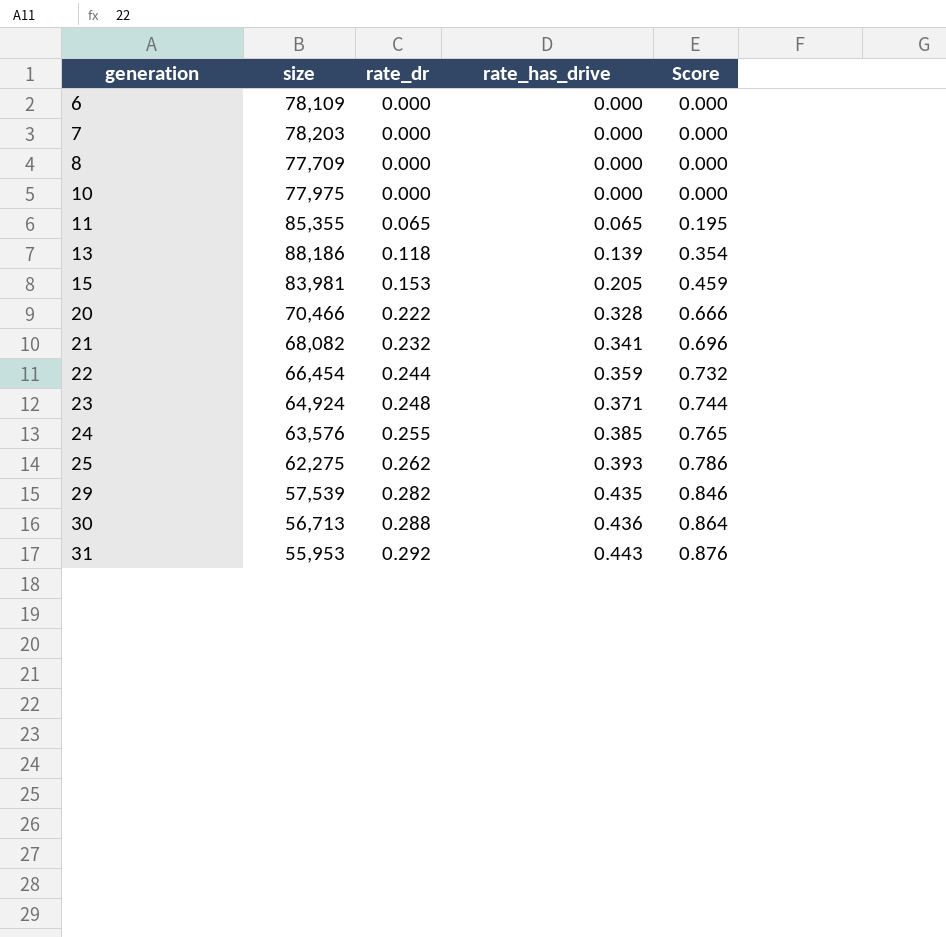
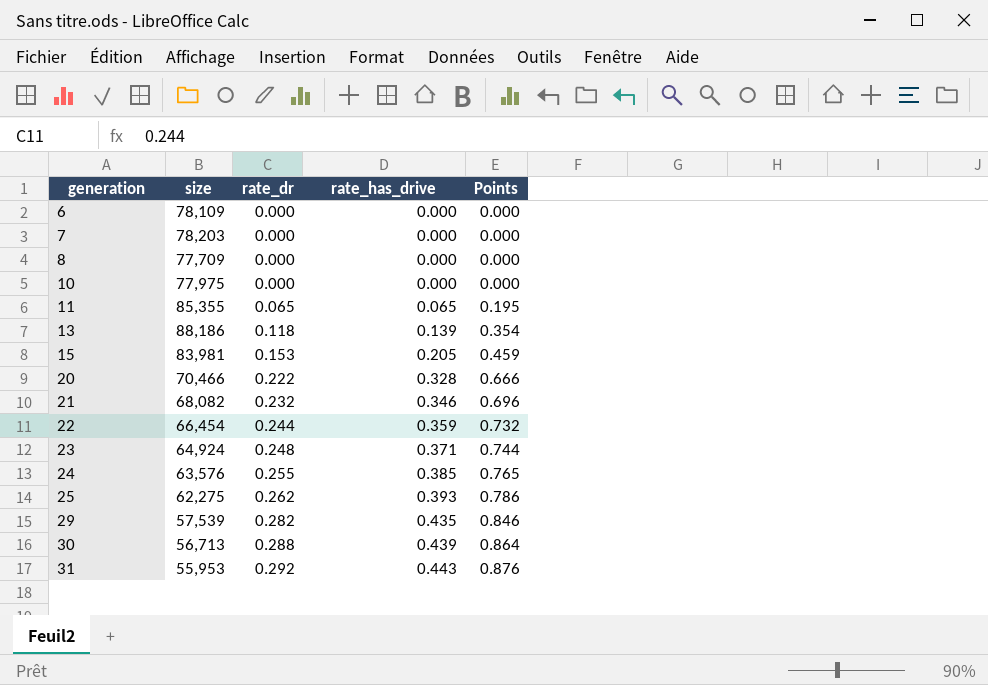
column name: Score -> Points
21 | rate_has_drive: 0.341 -> 0.346
30 | rate_has_drive: 0.436 -> 0.439

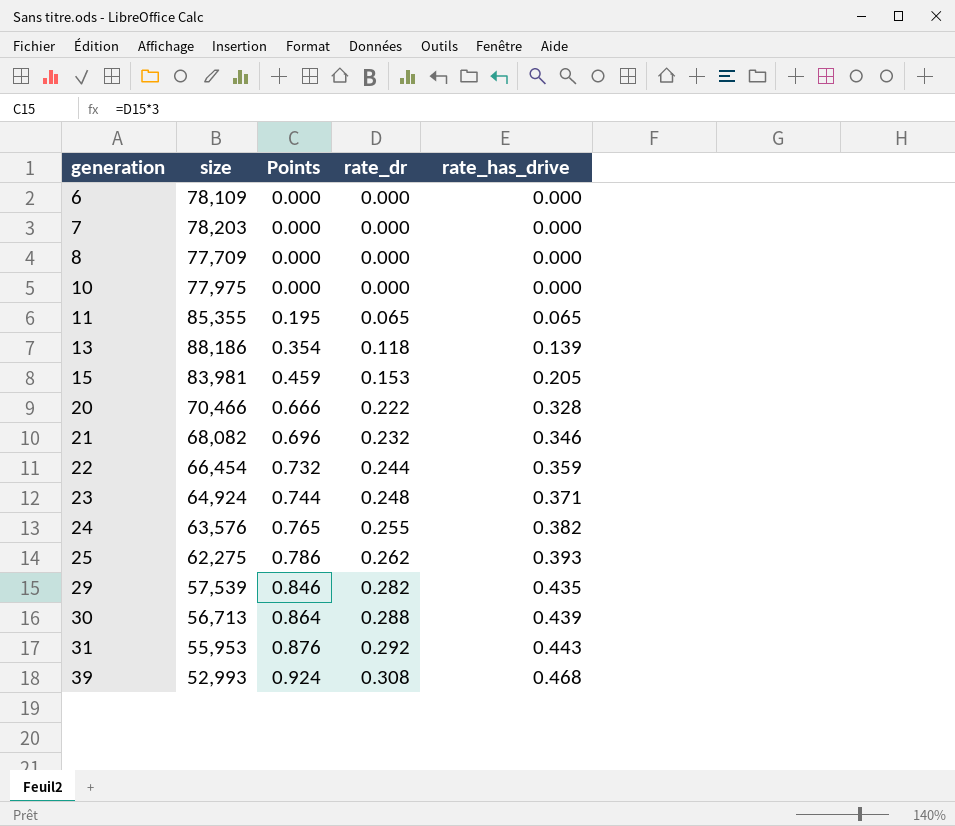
column Points | position: 5 -> 3
24 | rate_has_drive: 0.385 -> 0.382
row 39: none -> 52,993 | 0.924 | 0.308 | 0.468

